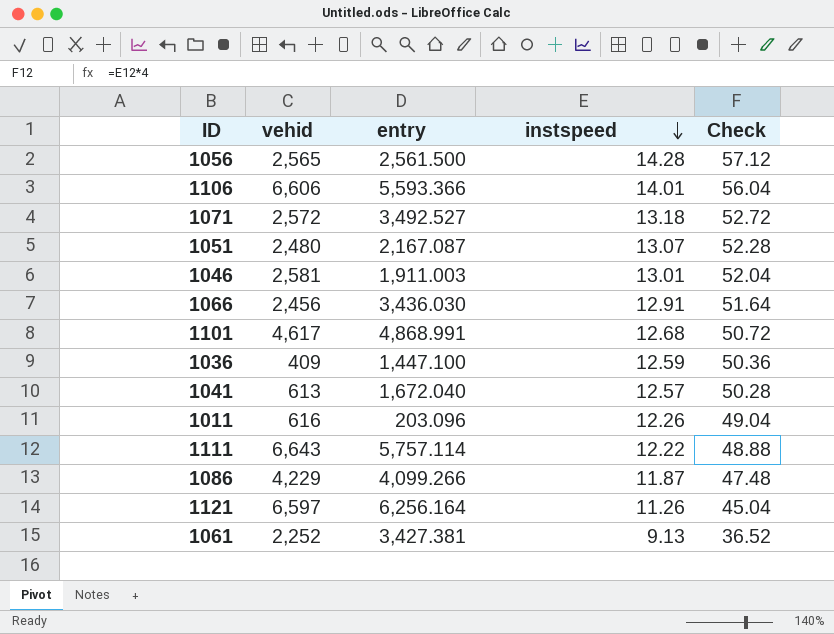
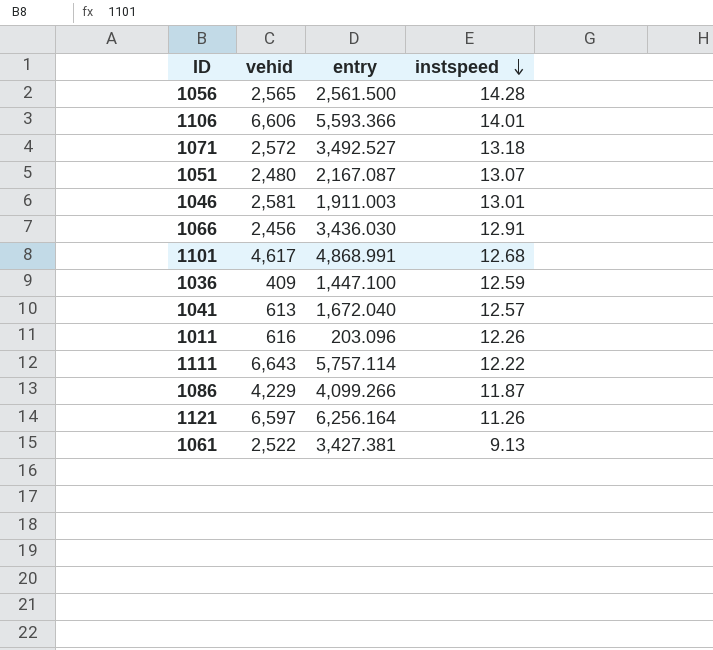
column Check | formula: [instspeed] * 4 -> none
1061 | vehid: 2,252 -> 2,522

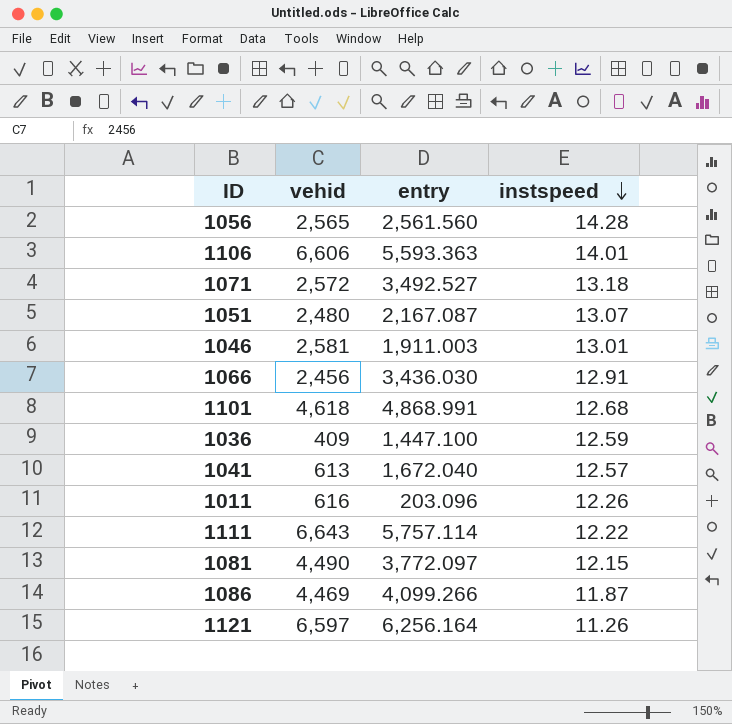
row 1061: 2,522 | 3,427.381 | 9.13 -> none
1056 | entry: 2,561.500 -> 2,561.560
1106 | entry: 5,593.366 -> 5,593.363
1101 | vehid: 4,617 -> 4,618
row 1081: none -> 4,490 | 3,772.097 | 12.15
1086 | vehid: 4,229 -> 4,469

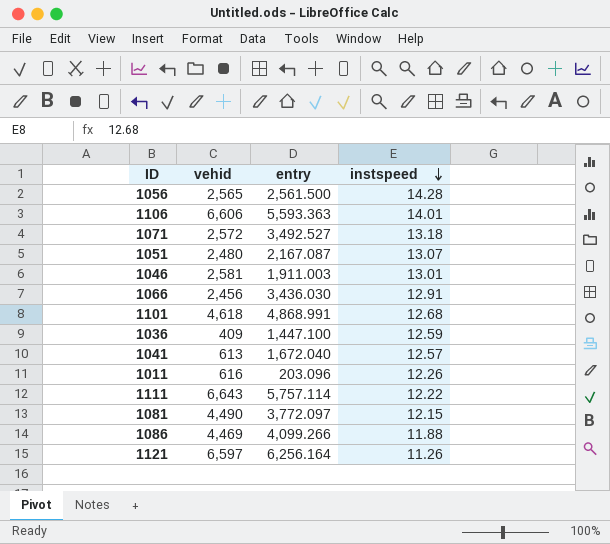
1056 | entry: 2,561.560 -> 2,561.500
1086 | instspeed: 11.87 -> 11.88

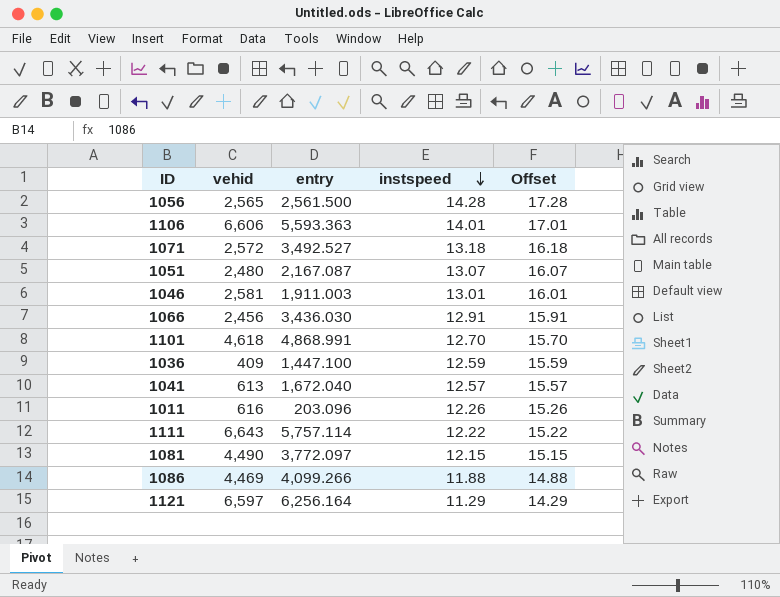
column Offset | formula: none -> [instspeed] + 3
1101 | instspeed: 12.68 -> 12.70
1121 | instspeed: 11.26 -> 11.29

